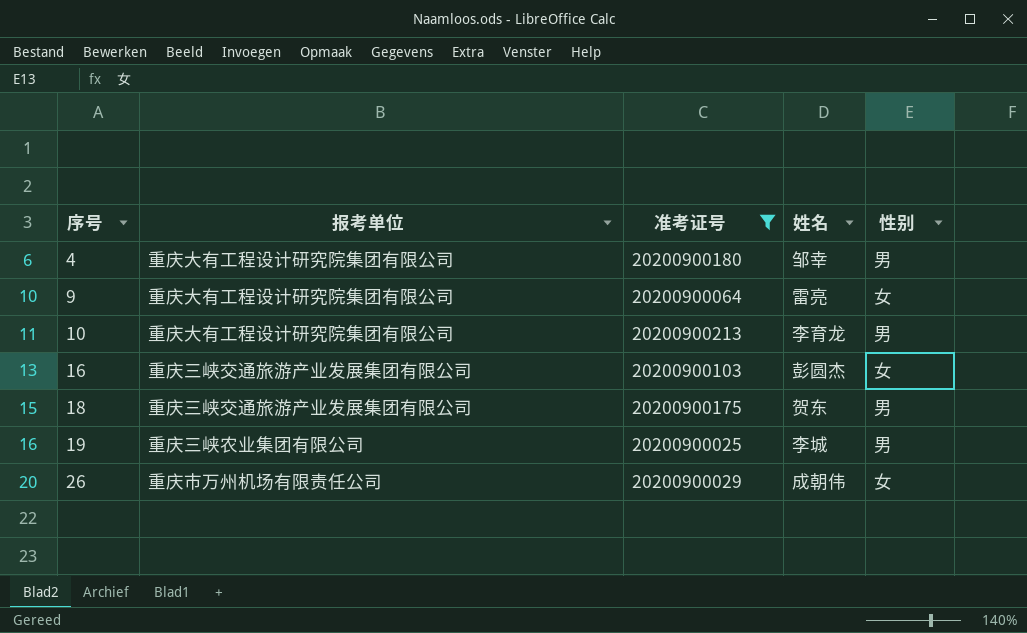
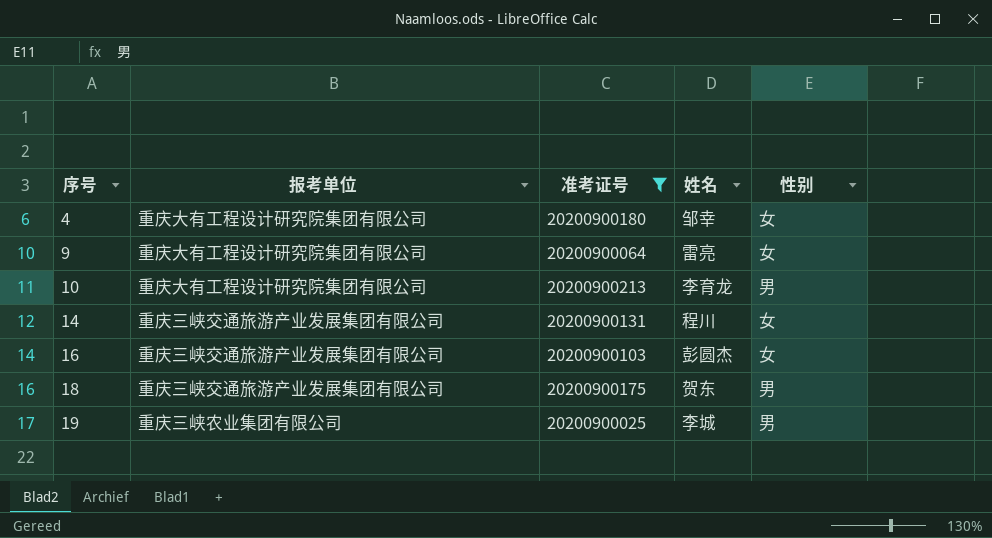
row 26: 重庆市万州机场有限责任公司 | 20200900029 | 成朝伟 | 女 -> none
4 | 性别: 男 -> 女
row 14: none -> 重庆三峡交通旅游产业发展集团有限公司 | 20200900131 | 程川 | 女

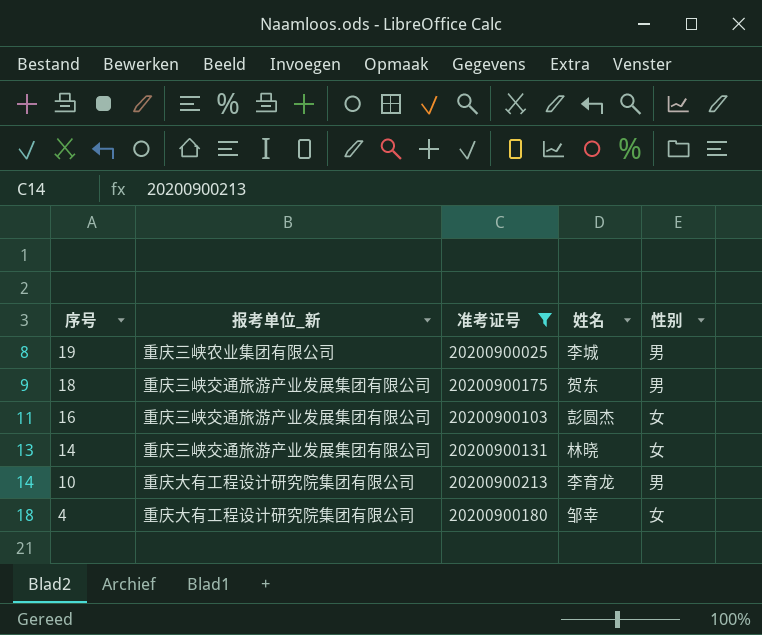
row order: 序号 ascending -> 序号 descending
column name: 报考单位 -> 报考单位_新
row 9: 重庆大有工程设计研究院集团有限公司 | 20200900064 | 雷亮 | 女 -> none
14 | 姓名: 程川 -> 林晓

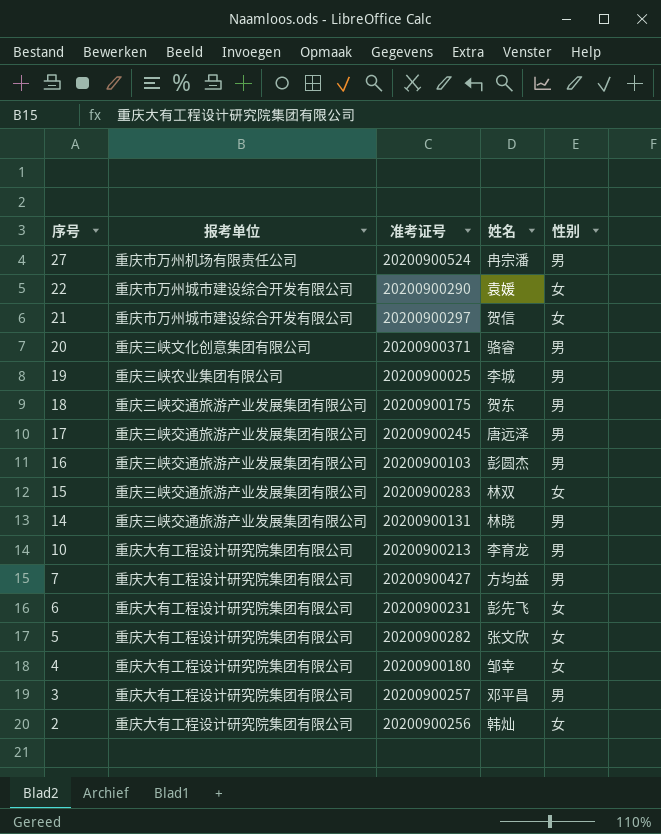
filter: 准考证号 <= 20200900213 -> none
column name: 报考单位_新 -> 报考单位
16 | 性别: 女 -> 男
14 | 性别: 女 -> 男

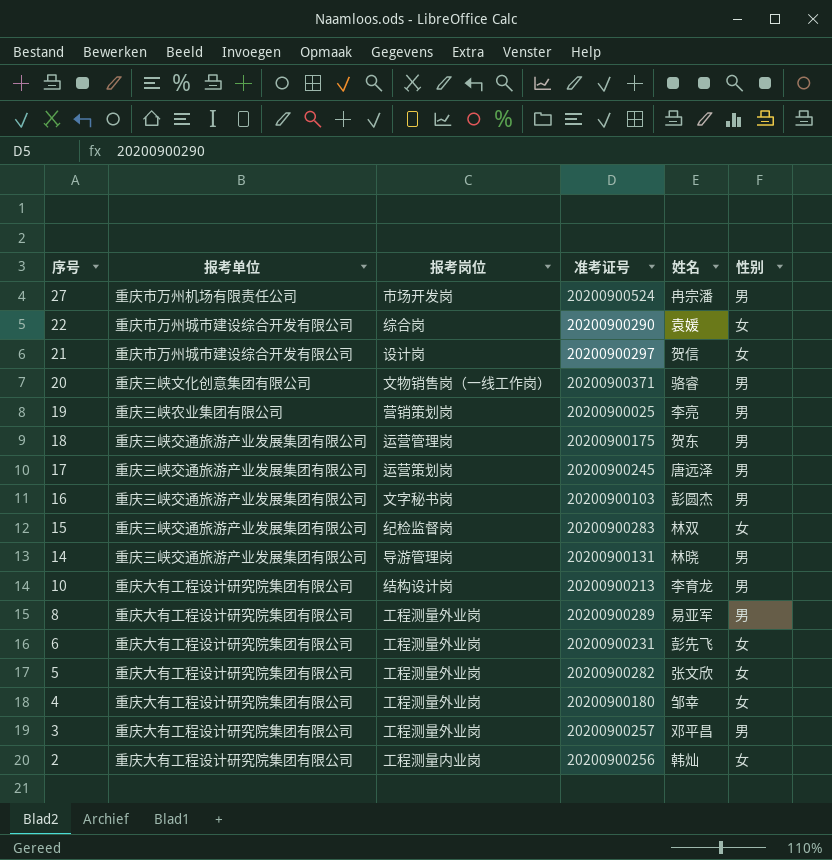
column 报考岗位 | position: none -> 3
row 7: 重庆大有工程设计研究院集团有限公司 | 20200900427 | 方均益 | 男 -> none
19 | 姓名: 李城 -> 李亮
row 8: none -> 重庆大有工程设计研究院集团有限公司 | 工程测量外业岗 | 20200900289 | 易亚军 | 男

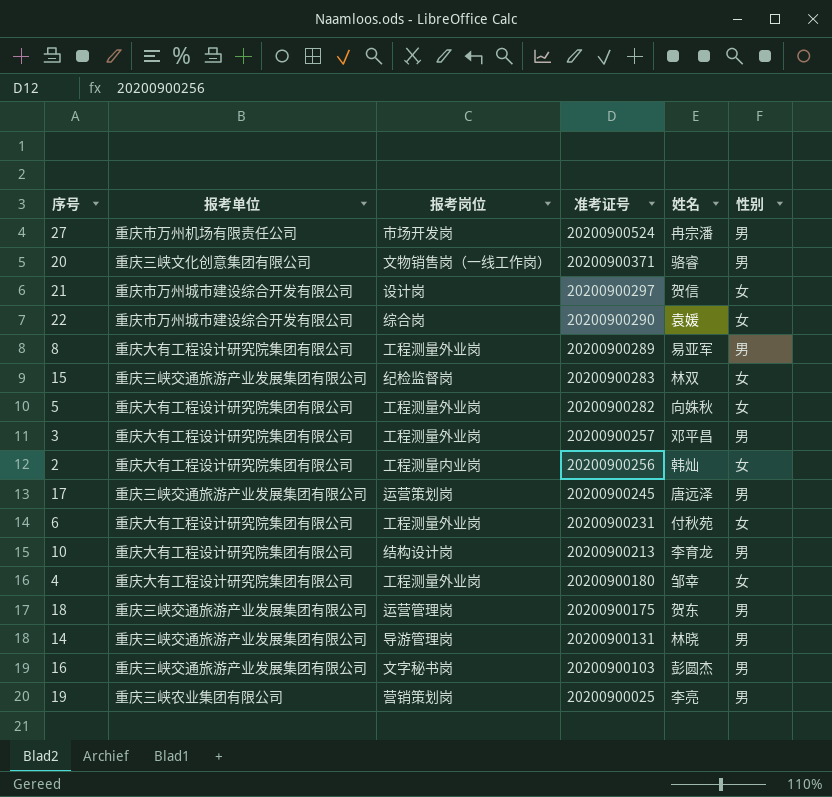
row order: 序号 descending -> 准考证号 descending
5 | 姓名: 张文欣 -> 向姝秋
6 | 姓名: 彭先飞 -> 付秋苑

